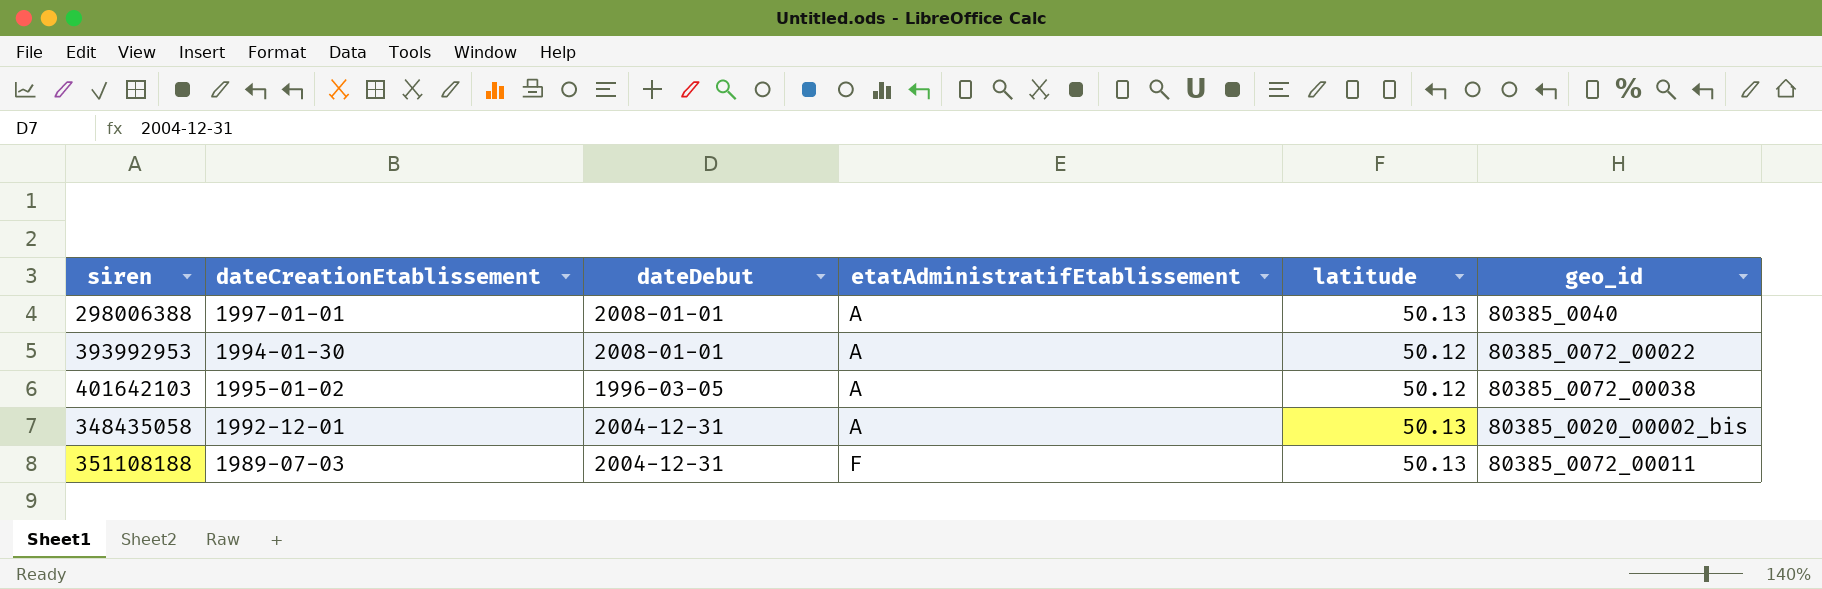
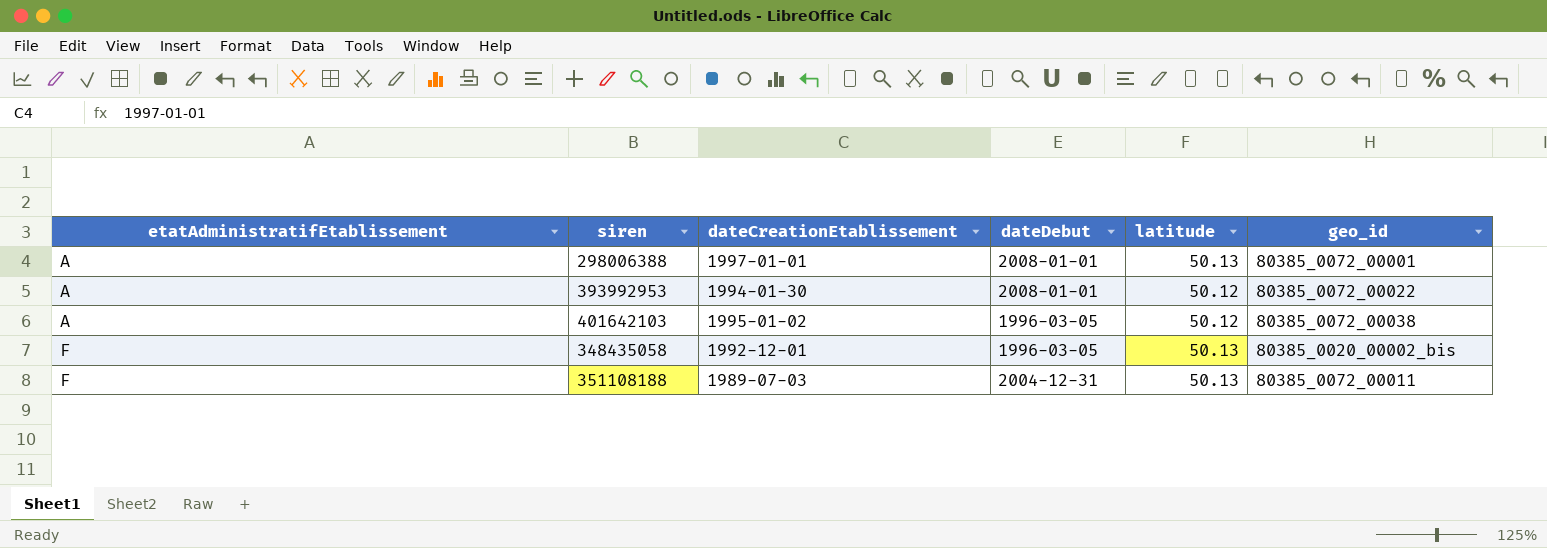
column etatAdministratifEtablissement | position: 4 -> 1
298006388 | geo_id: 80385_0040 -> 80385_0072_00001
348435058 | etatAdministratifEtablissement: A -> F
348435058 | dateDebut: 2004-12-31 -> 1996-03-05

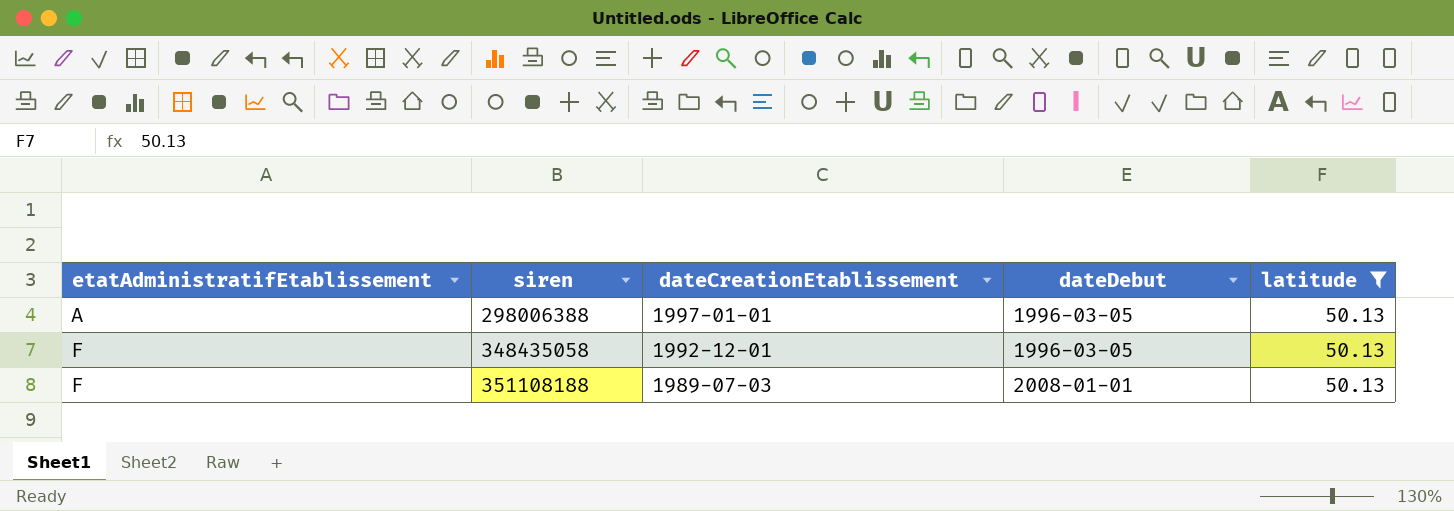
filter: none -> latitude = 50.13
column geo_id | position: 6 -> none
298006388 | dateDebut: 2008-01-01 -> 1996-03-05
351108188 | dateDebut: 2004-12-31 -> 2008-01-01

